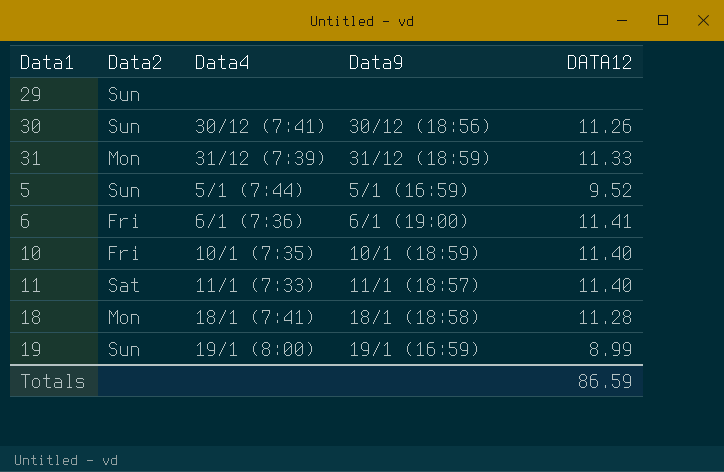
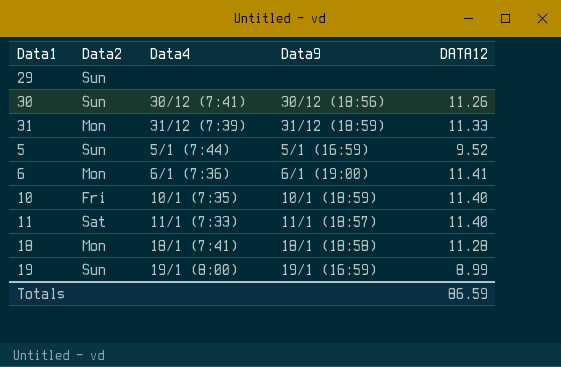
6 | Data2: Fri -> Mon

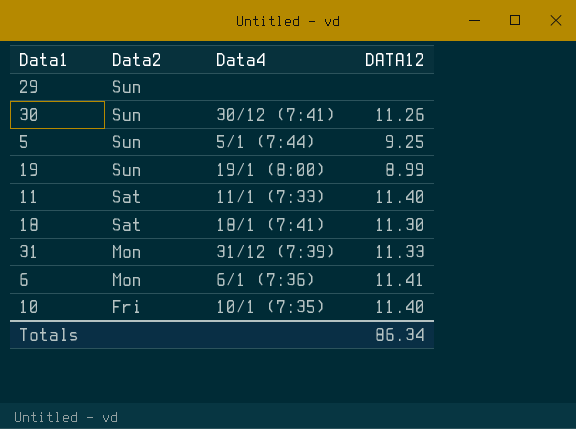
row order: none -> Data2 descending
column Data9 | position: 4 -> none
5 | DATA12: 9.52 -> 9.25
18 | Data2: Mon -> Sat
18 | DATA12: 11.28 -> 11.30
Totals | DATA12: 86.59 -> 86.34

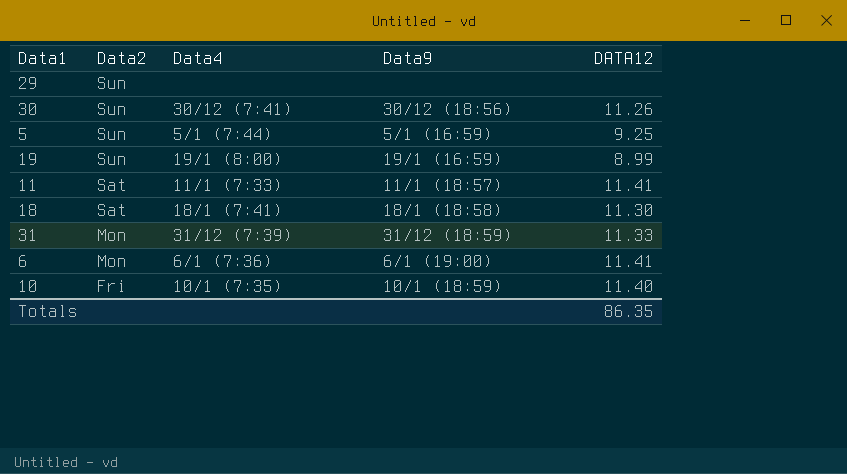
column Data9 | position: none -> 4
11 | DATA12: 11.40 -> 11.41
Totals | DATA12: 86.34 -> 86.35

